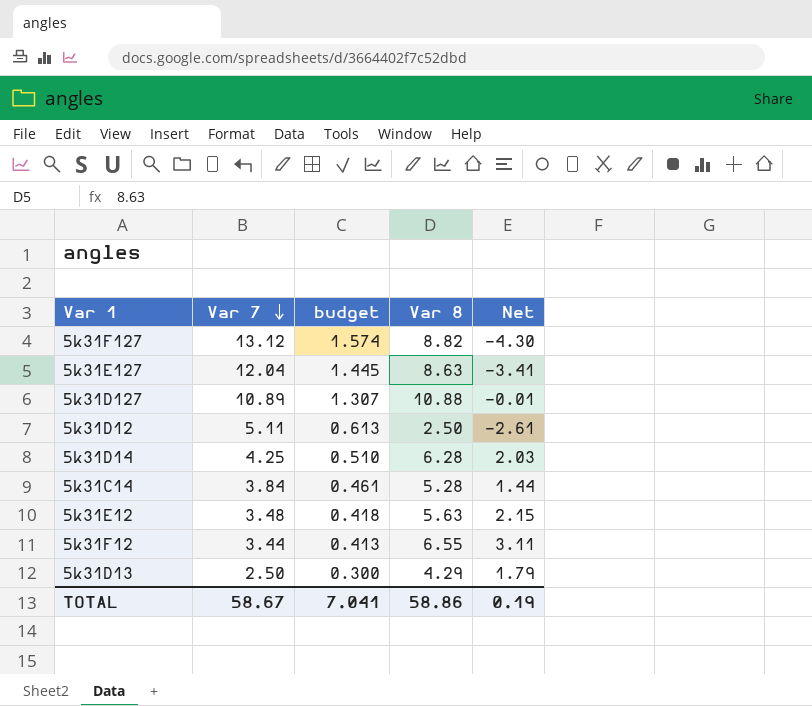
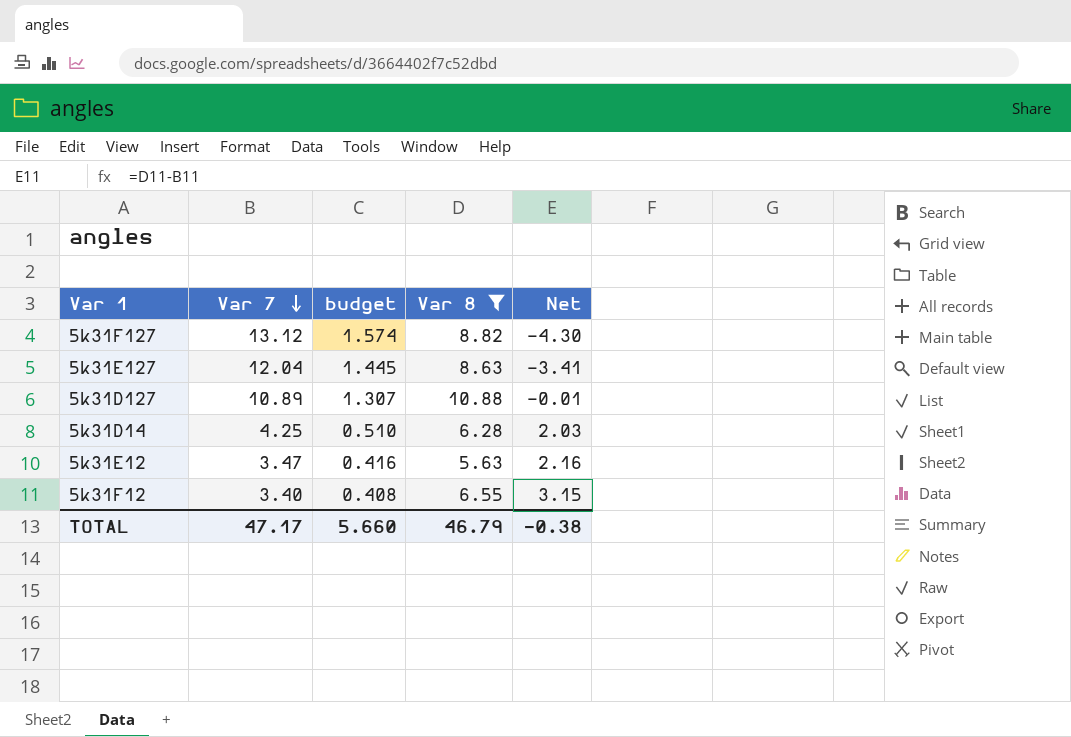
filter: none -> Var 8 >= 5.63
5k31E12 | Var 7: 3.48 -> 3.47
5k31E12 | budget: 0.418 -> 0.416
5k31E12 | Net: 2.15 -> 2.16
5k31F12 | Var 7: 3.44 -> 3.40
5k31F12 | budget: 0.413 -> 0.408
5k31F12 | Net: 3.11 -> 3.15
TOTAL | Var 7: 58.67 -> 47.17
TOTAL | budget: 7.041 -> 5.660
TOTAL | Var 8: 58.86 -> 46.79
TOTAL | Net: 0.19 -> -0.38

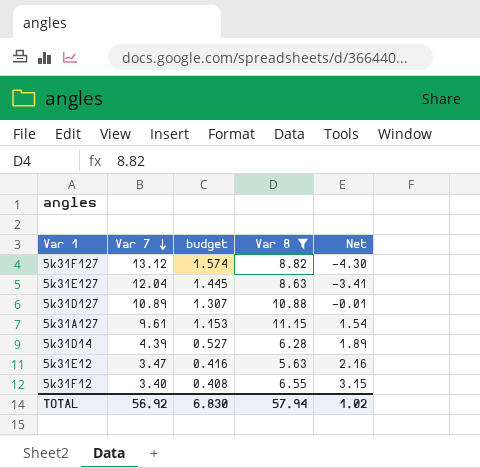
row 5k31A127: none -> 9.61 | 1.153 | 11.15 | 1.54
5k31D14 | Var 7: 4.25 -> 4.39
5k31D14 | budget: 0.510 -> 0.527
5k31D14 | Net: 2.03 -> 1.89
TOTAL | Var 7: 47.17 -> 56.92
TOTAL | budget: 5.660 -> 6.830
TOTAL | Var 8: 46.79 -> 57.94
TOTAL | Net: -0.38 -> 1.02

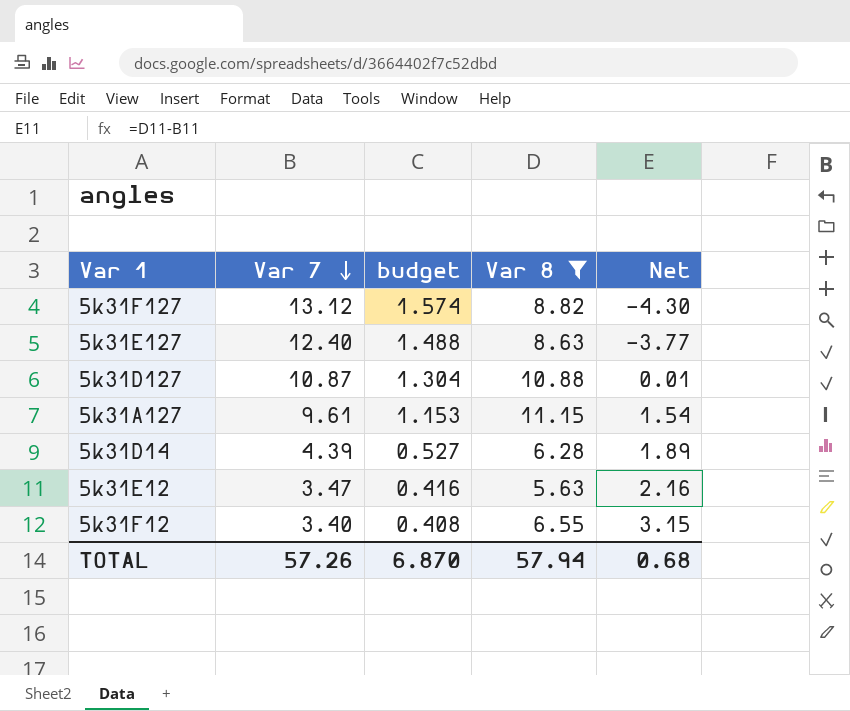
5k31E127 | Var 7: 12.04 -> 12.40
5k31E127 | budget: 1.445 -> 1.488
5k31E127 | Net: -3.41 -> -3.77
5k31D127 | Var 7: 10.89 -> 10.87
5k31D127 | budget: 1.307 -> 1.304
5k31D127 | Net: -0.01 -> 0.01
TOTAL | Var 7: 56.92 -> 57.26
TOTAL | budget: 6.830 -> 6.870
TOTAL | Net: 1.02 -> 0.68

